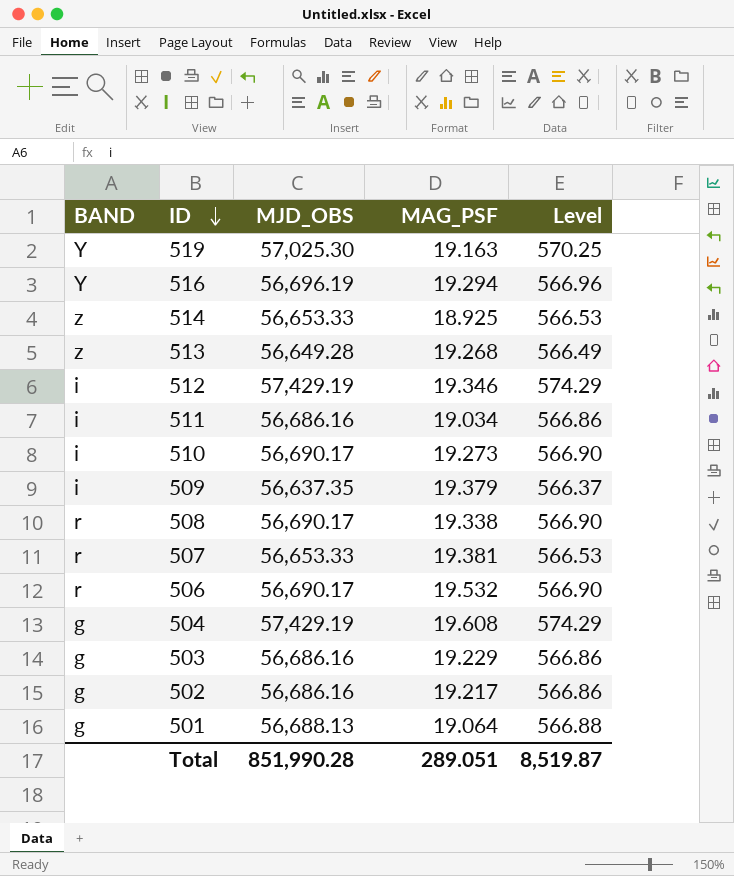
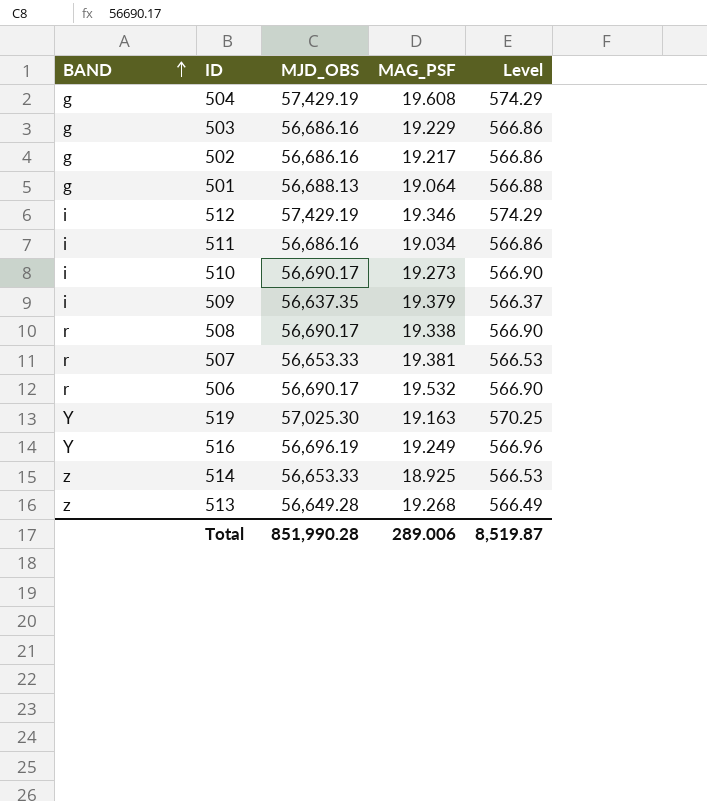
row order: ID descending -> BAND ascending
516 | MAG_PSF: 19.294 -> 19.249
Total | MAG_PSF: 289.051 -> 289.006

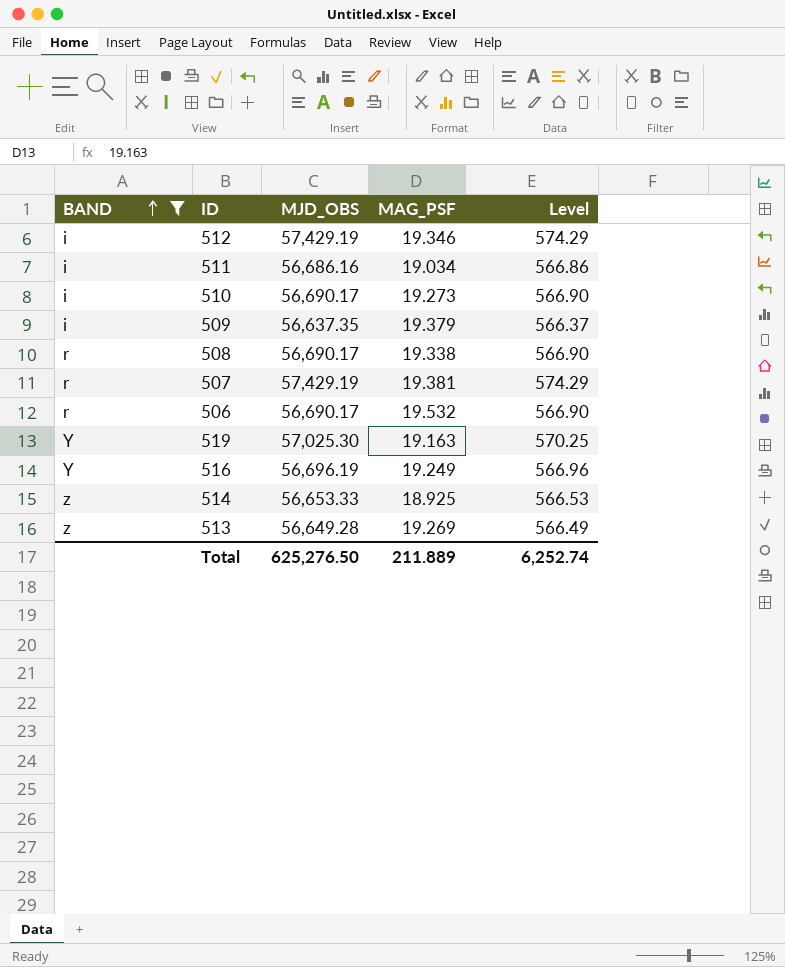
filter: none -> BAND != g
507 | MJD_OBS: 56,653.33 -> 57,429.19
507 | Level: 566.53 -> 574.29
513 | MAG_PSF: 19.268 -> 19.269
Total | MJD_OBS: 851,990.28 -> 625,276.50
Total | MAG_PSF: 289.006 -> 211.889
Total | Level: 8,519.87 -> 6,252.74

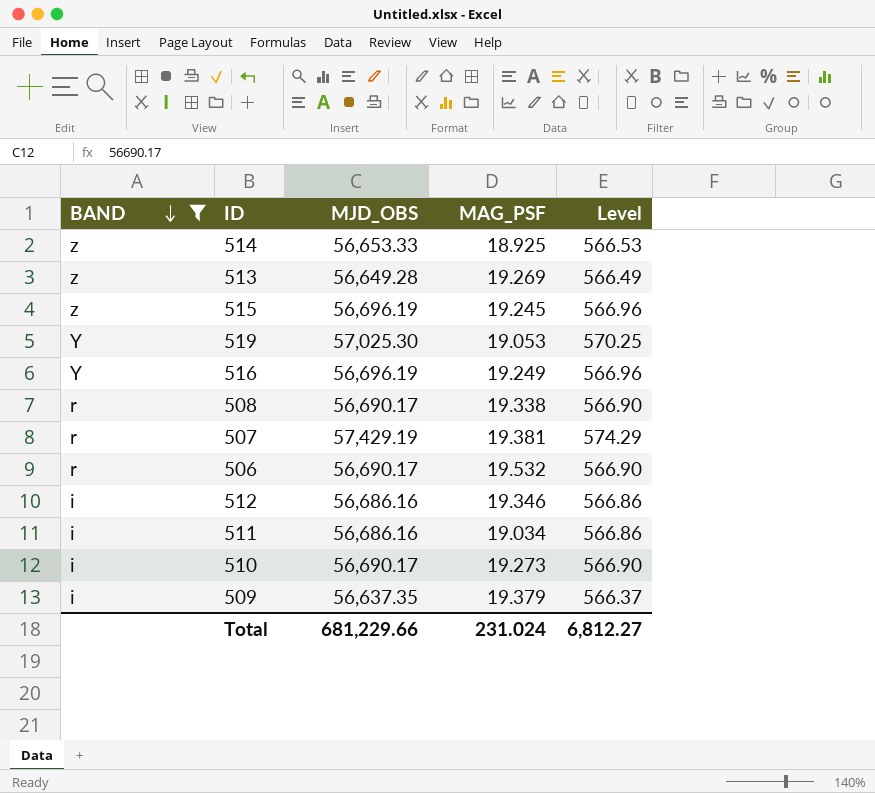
row order: BAND ascending -> BAND descending
row 515: none -> z | 56,696.19 | 19.245 | 566.96
519 | MAG_PSF: 19.163 -> 19.053
512 | MJD_OBS: 57,429.19 -> 56,686.16
512 | Level: 574.29 -> 566.86
Total | MJD_OBS: 625,276.50 -> 681,229.66
Total | MAG_PSF: 211.889 -> 231.024
Total | Level: 6,252.74 -> 6,812.27

